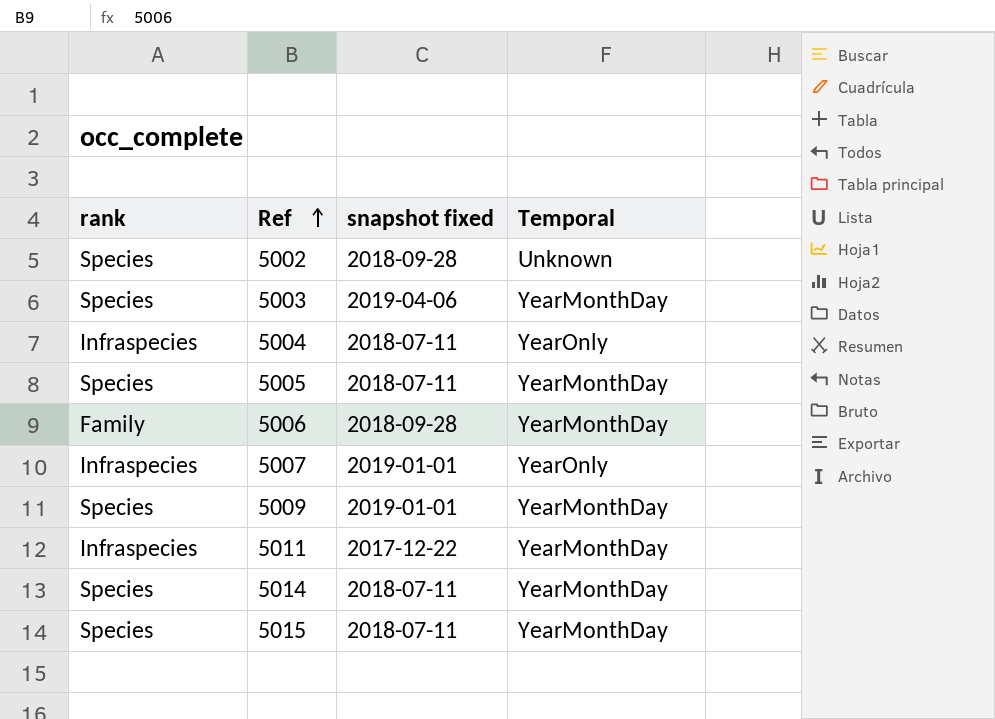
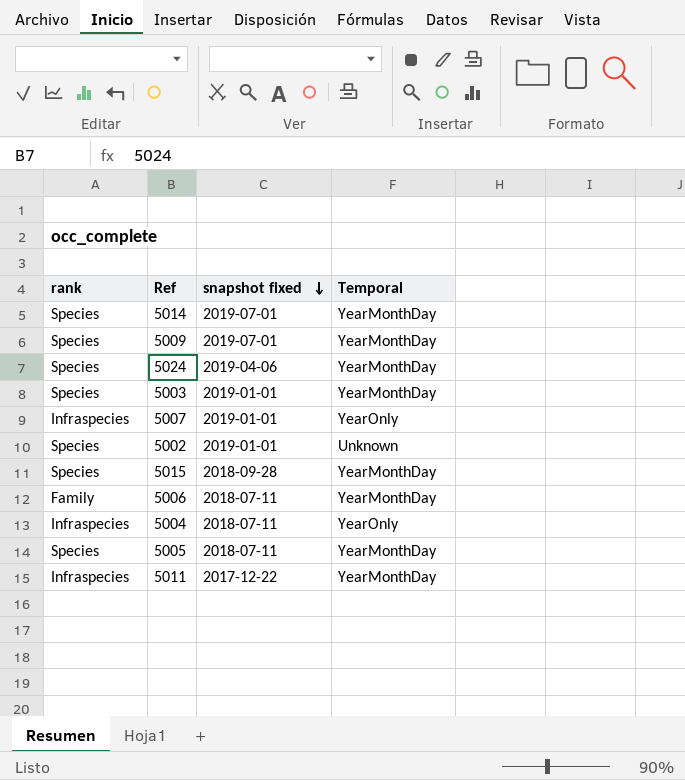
row order: Ref ascending -> snapshot fixed descending
5014 | snapshot fixed: 2018-07-11 -> 2019-07-01
5009 | snapshot fixed: 2019-01-01 -> 2019-07-01
row 5024: none -> Species | 2019-04-06 | YearMonthDay
5003 | snapshot fixed: 2019-04-06 -> 2019-01-01
5002 | snapshot fixed: 2018-09-28 -> 2019-01-01
5015 | snapshot fixed: 2018-07-11 -> 2018-09-28
5006 | snapshot fixed: 2018-09-28 -> 2018-07-11

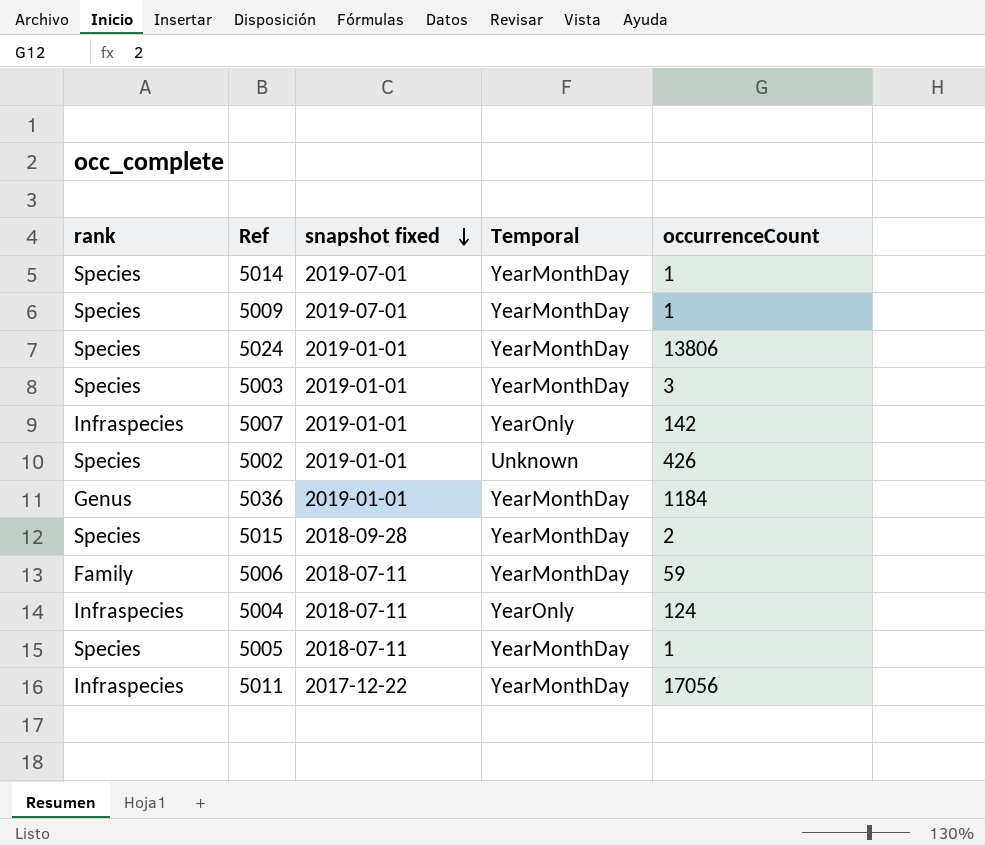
column occurrenceCount | position: none -> 5
5024 | snapshot fixed: 2019-04-06 -> 2019-01-01
row 5036: none -> Genus | 2019-01-01 | YearMonthDay | 1184

